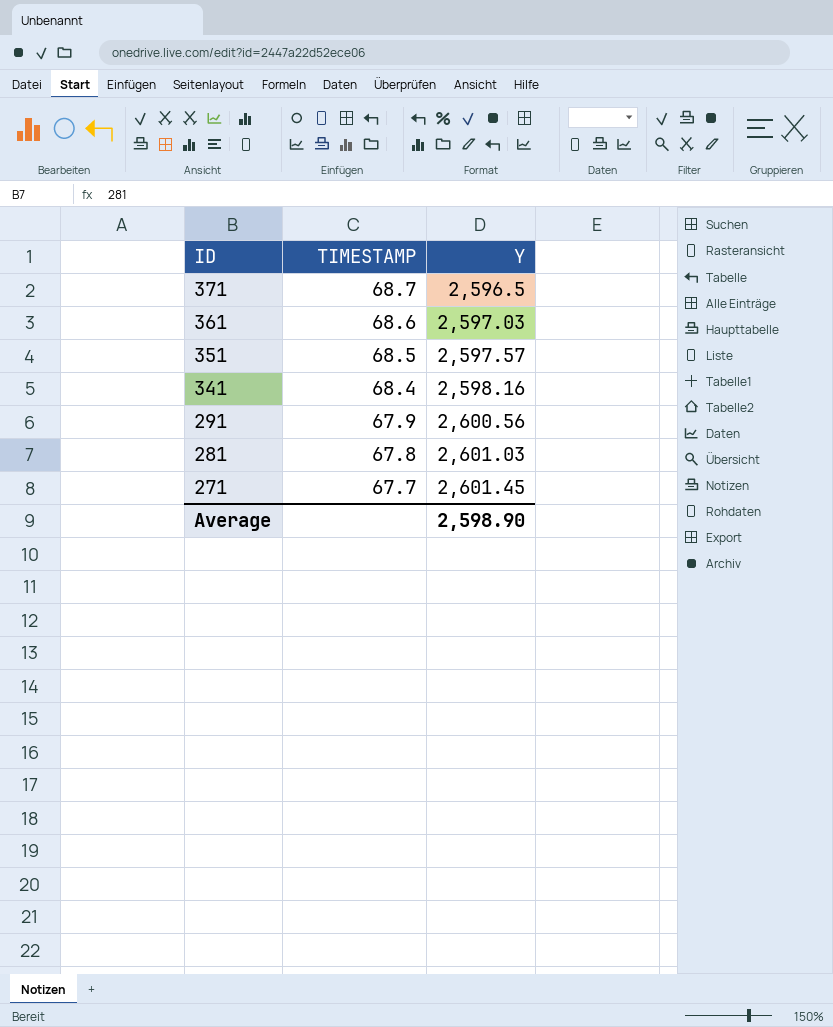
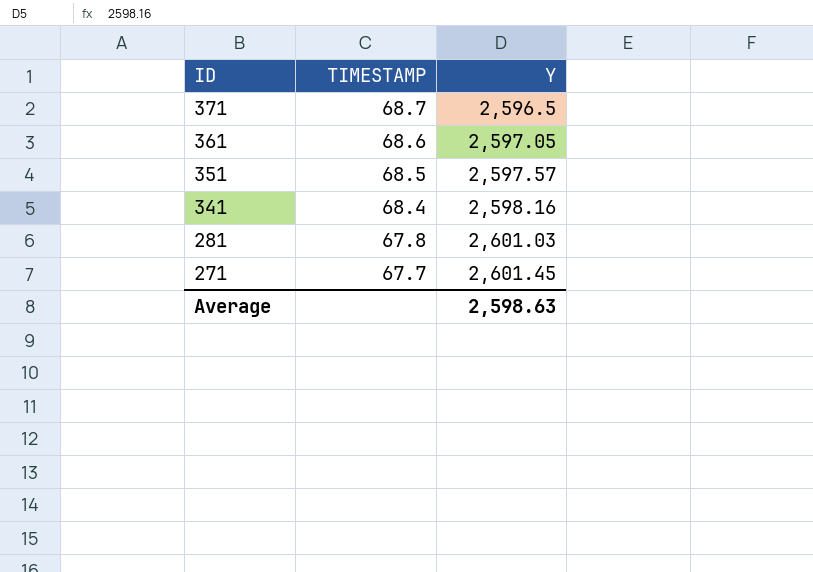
row 291: 67.9 | 2,600.56 -> none
361 | Y: 2,597.03 -> 2,597.05
Average | Y: 2,598.90 -> 2,598.63

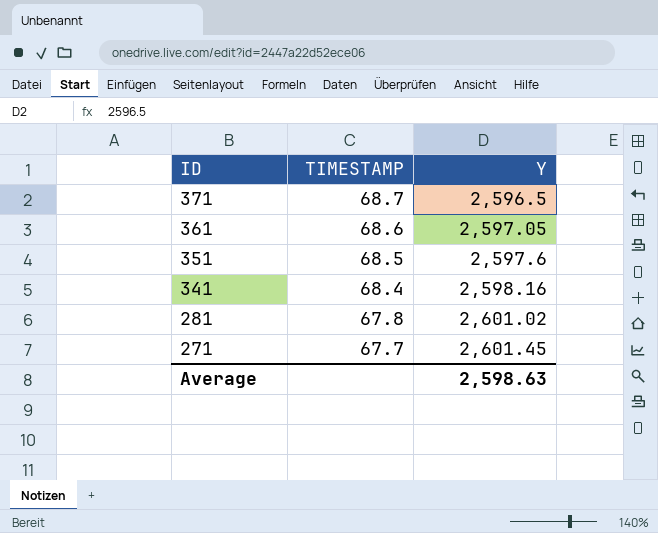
351 | Y: 2,597.57 -> 2,597.6
281 | Y: 2,601.03 -> 2,601.02

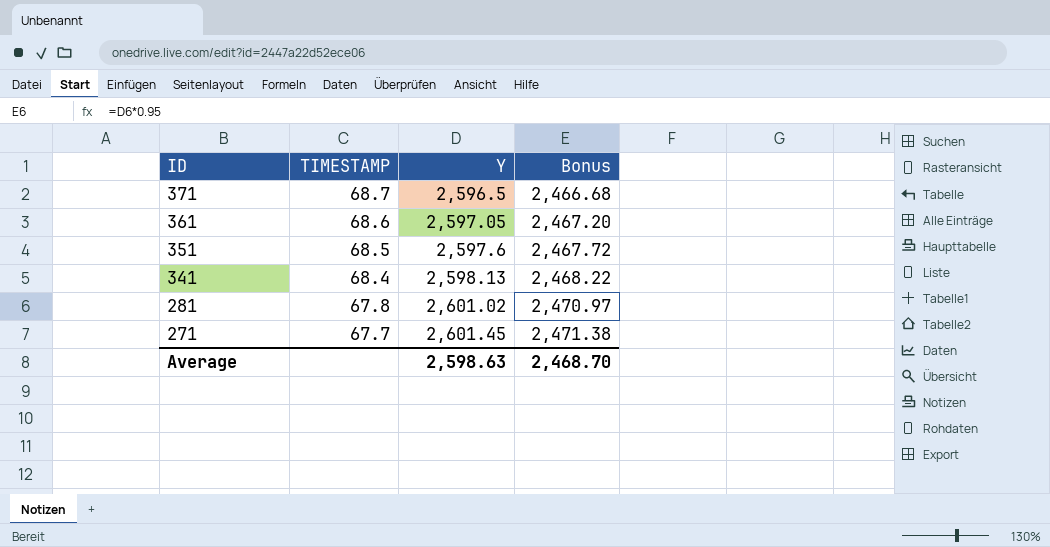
column Bonus | formula: none -> [Y] * 0.95
341 | Y: 2,598.16 -> 2,598.13

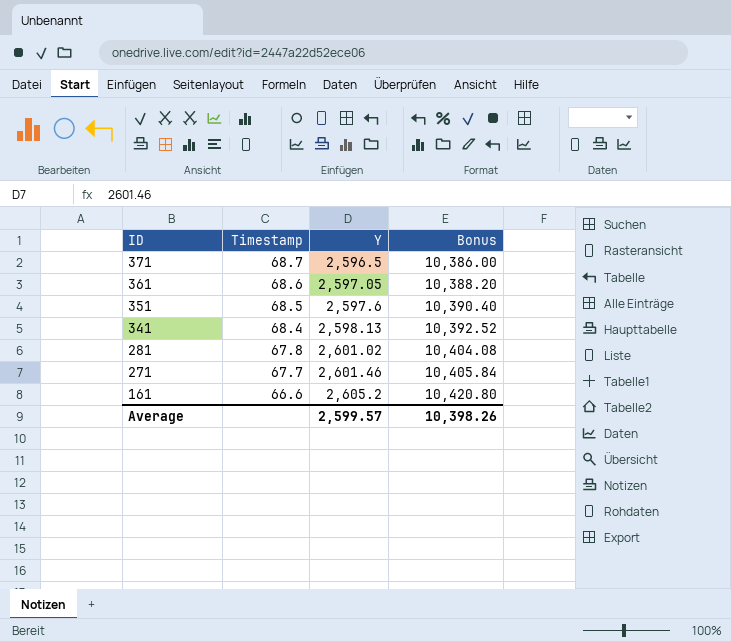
column name: TIMESTAMP -> Timestamp
column Bonus | formula: [Y] * 0.95 -> [Y] * 4
271 | Y: 2,601.45 -> 2,601.46
row 161: none -> 66.6 | 2,605.2 | 10,420.80
Average | Y: 2,598.63 -> 2,599.57
Average | Bonus: 2,468.70 -> 10,398.26

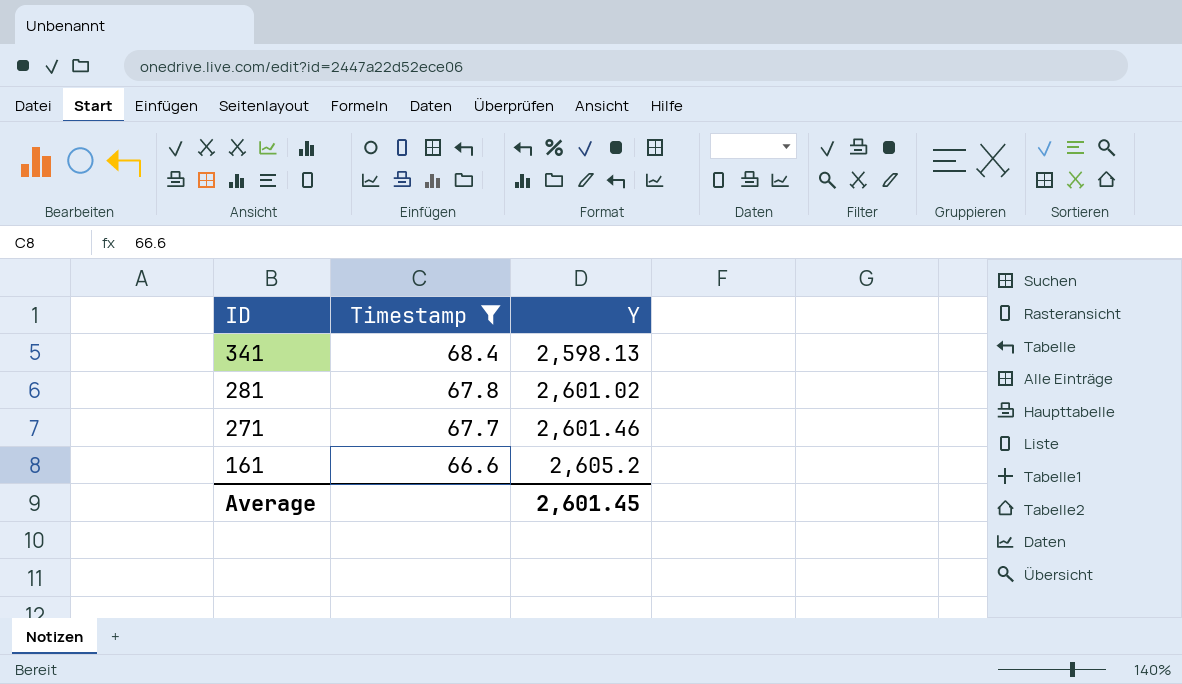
filter: none -> Timestamp <= 68.4
column Bonus | formula: [Y] * 4 -> none
Average | Y: 2,599.57 -> 2,601.45

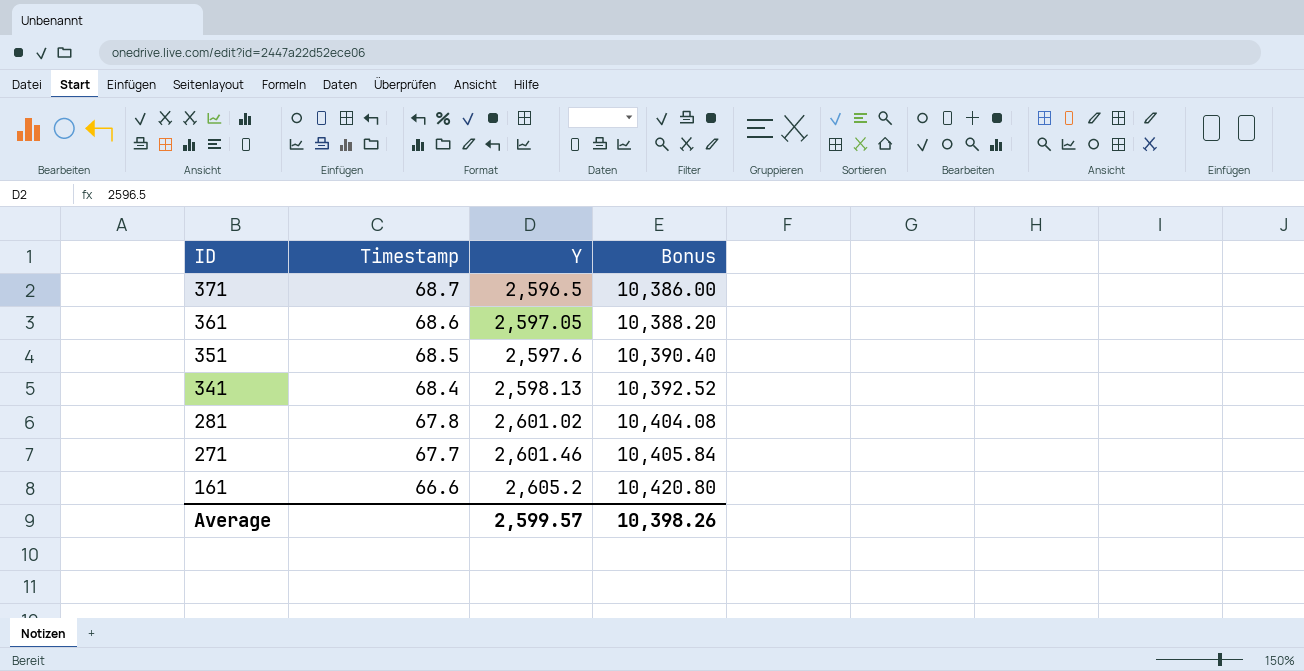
filter: Timestamp <= 68.4 -> none
column Bonus | formula: none -> [Y] * 4
Average | Y: 2,601.45 -> 2,599.57

